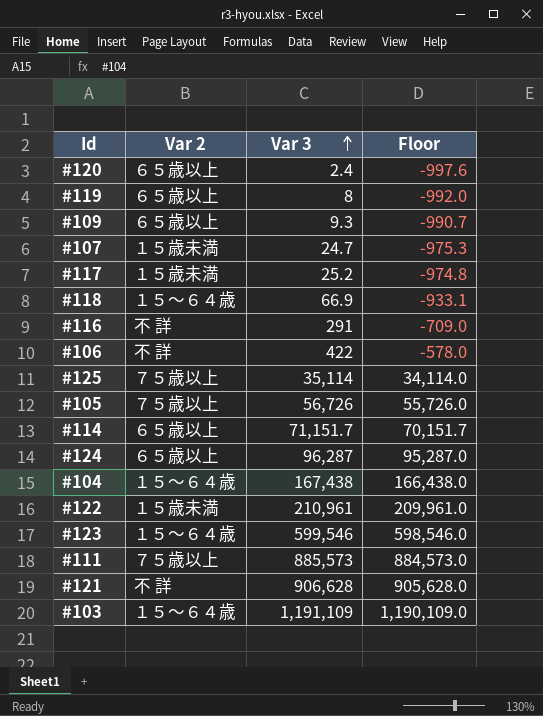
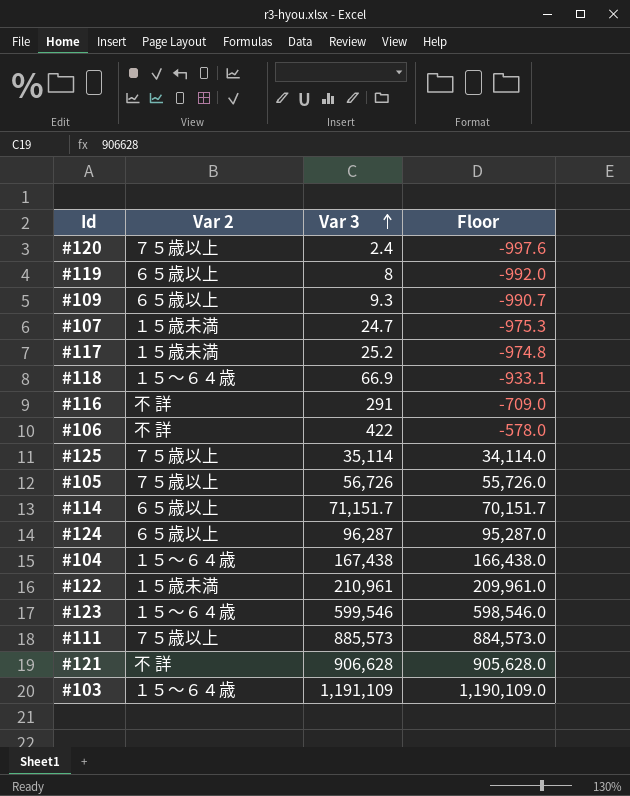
#120 | Var 2: ６５歳以上 -> ７５歳以上

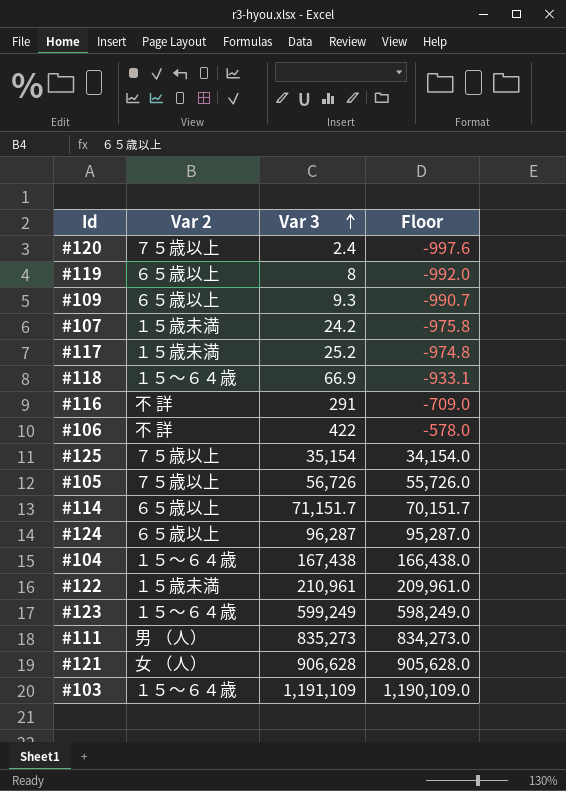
#107 | Var 3: 24.7 -> 24.2
#107 | Floor: -975.3 -> -975.8
#125 | Var 3: 35,114 -> 35,154
#125 | Floor: 34,114.0 -> 34,154.0
#123 | Var 3: 599,546 -> 599,249
#123 | Floor: 598,546.0 -> 598,249.0
#111 | Var 2: ７５歳以上 -> 男 （人）
#111 | Var 3: 885,573 -> 835,273
#111 | Floor: 884,573.0 -> 834,273.0
#121 | Var 2: 不 詳 -> 女 （人）

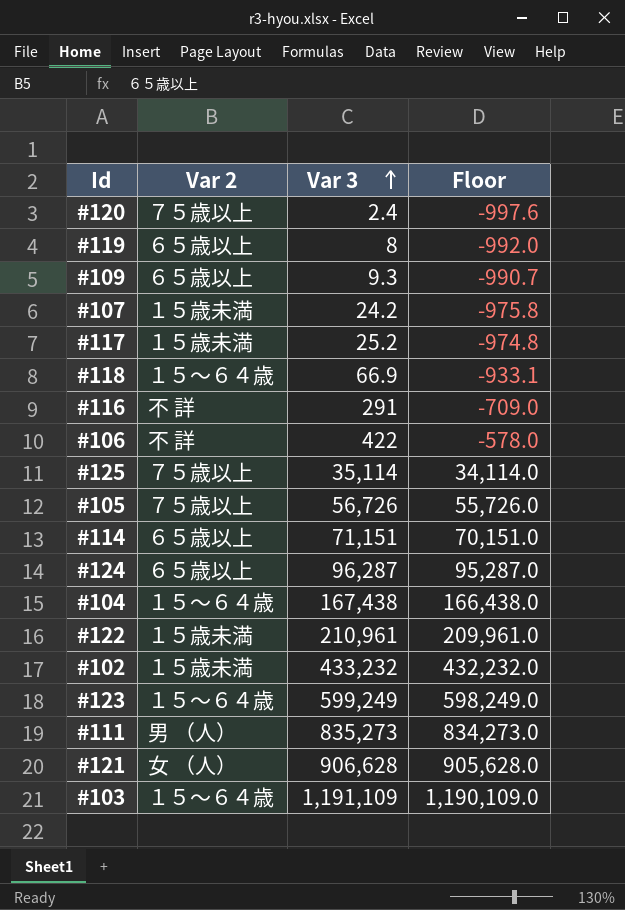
#125 | Var 3: 35,154 -> 35,114
#125 | Floor: 34,154.0 -> 34,114.0
#114 | Var 3: 71,151.7 -> 71,151
#114 | Floor: 70,151.7 -> 70,151.0
row #102: none -> １５歳未満 | 433,232 | 432,232.0

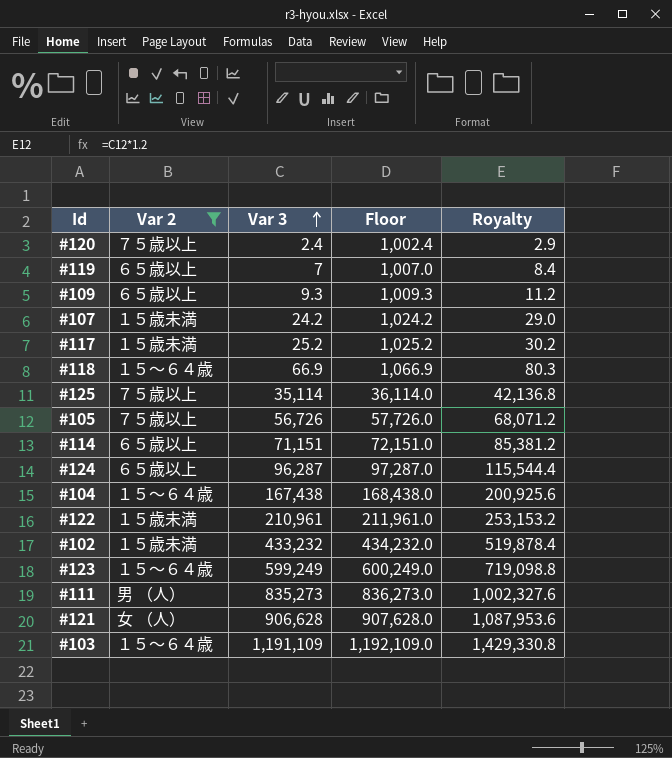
filter: none -> Var 2 != 不 詳
column Floor | formula: [Var 3] - 1000 -> [Var 3] + 1000
column Royalty | formula: none -> [Var 3] * 1.2
#119 | Var 3: 8 -> 7

